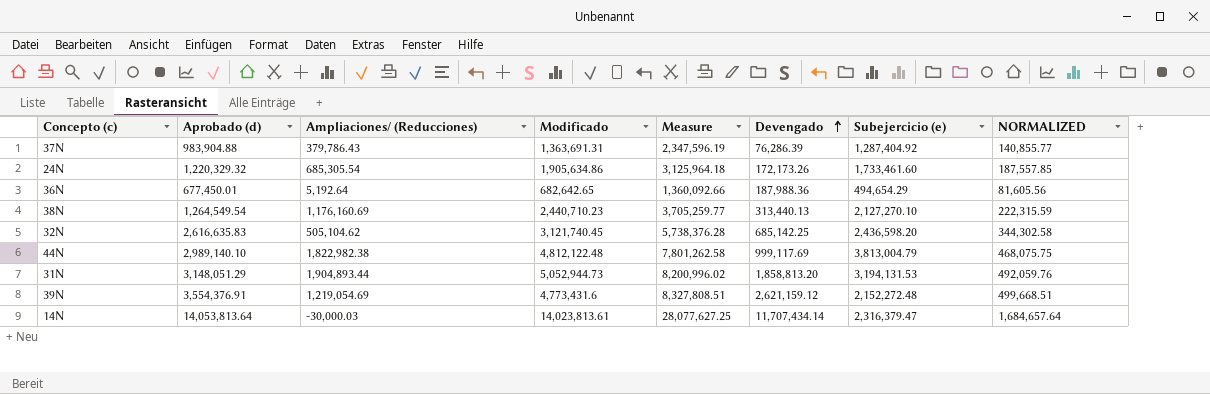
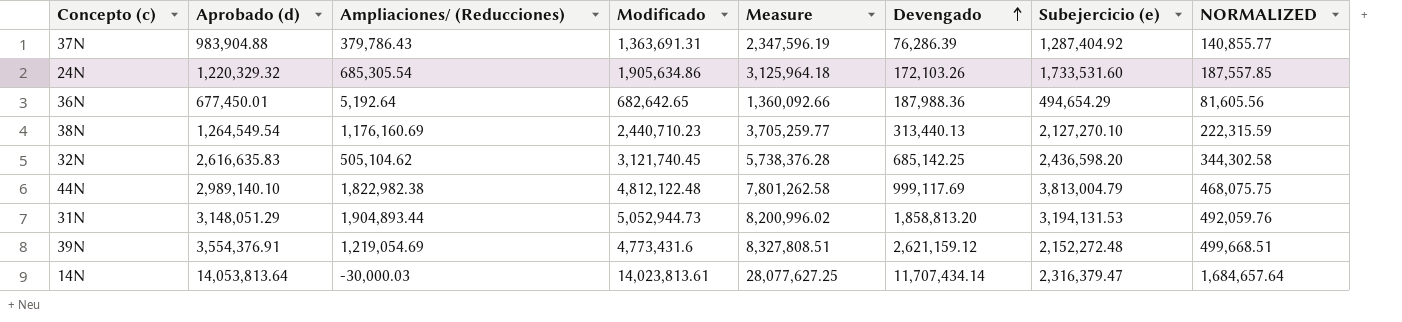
24N | Devengado: 172,173.26 -> 172,103.26
24N | Subejercicio (e): 1,733,461.60 -> 1,733,531.60

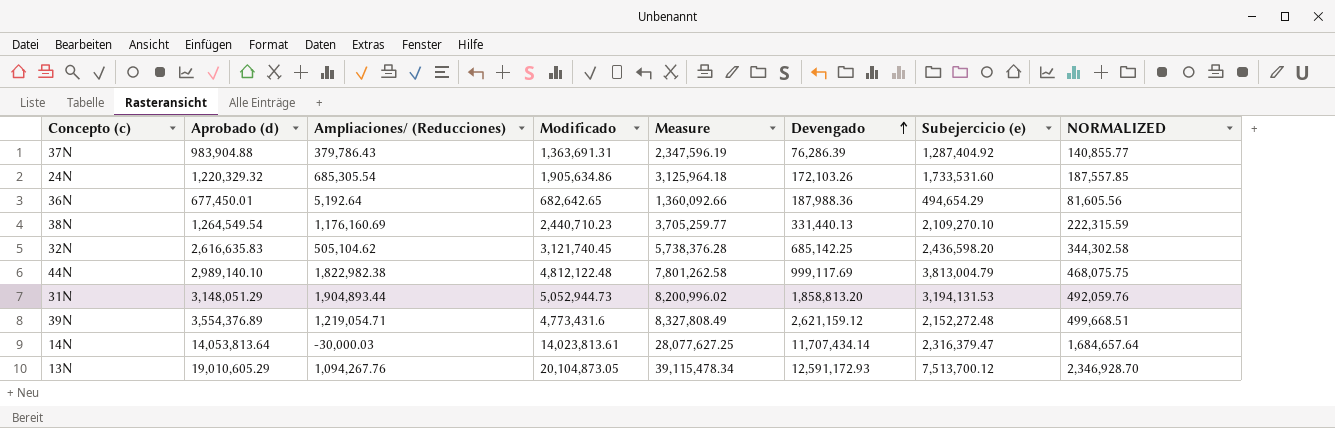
38N | Devengado: 313,440.13 -> 331,440.13
38N | Subejercicio (e): 2,127,270.10 -> 2,109,270.10
39N | Aprobado (d): 3,554,376.91 -> 3,554,376.89
39N | Ampliaciones/ (Reducciones): 1,219,054.69 -> 1,219,054.71
39N | Measure: 8,327,808.51 -> 8,327,808.49
row 13N: none -> 19,010,605.29 | 1,094,267.76 | 20,104,873.05 | 39,115,478.34 | 12,591,172.93 | 7,513,700.12 | 2,346,928.70

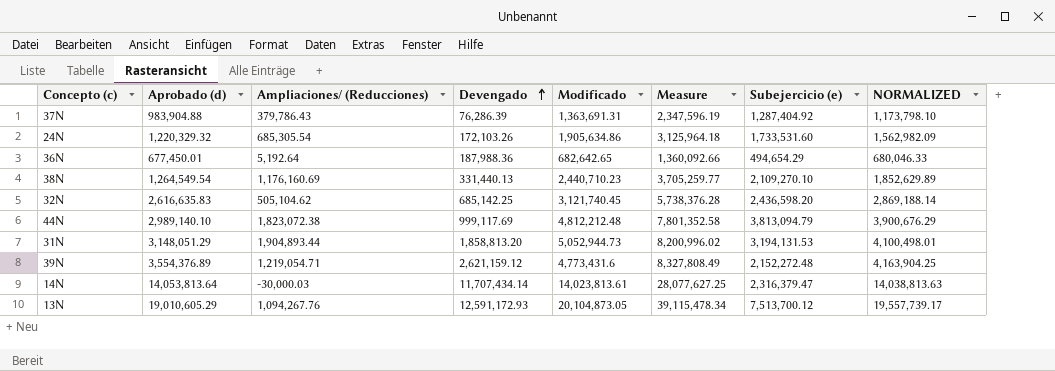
column Devengado | position: 6 -> 4
column NORMALIZED | formula: [Measure] * 0.06 -> [Measure] * 0.5
44N | Ampliaciones/ (Reducciones): 1,822,982.38 -> 1,823,072.38
44N | Modificado: 4,812,122.48 -> 4,812,212.48
44N | Measure: 7,801,262.58 -> 7,801,352.58
44N | Subejercicio (e): 3,813,004.79 -> 3,813,094.79

